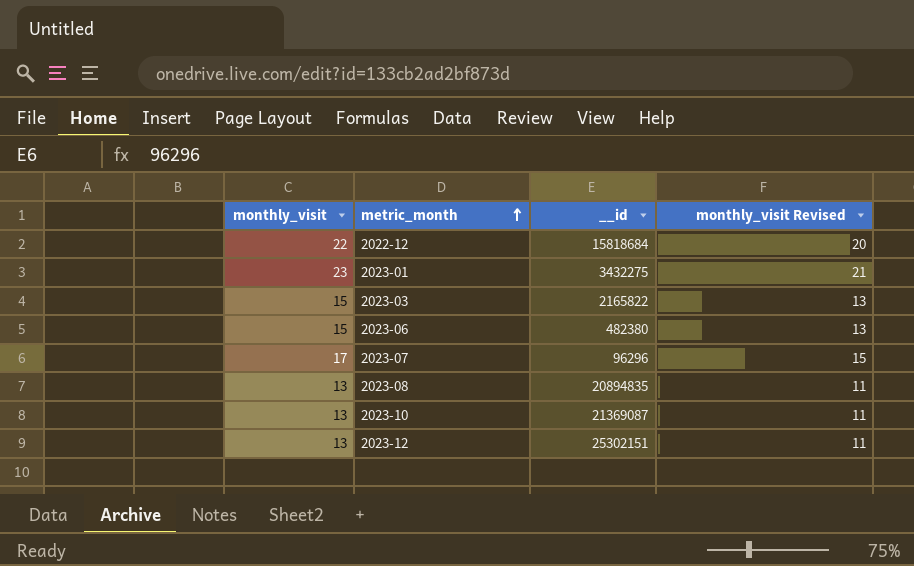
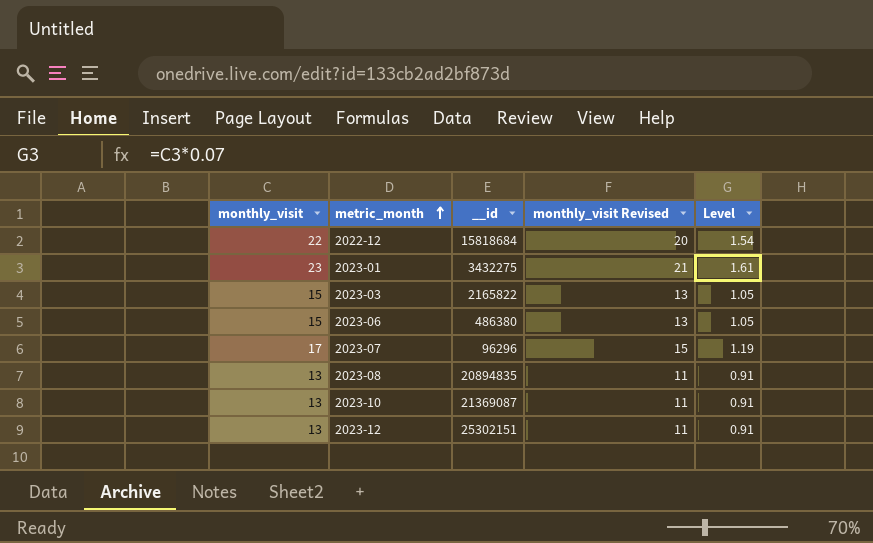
column Level | formula: none -> [monthly_visit] * 0.07
2023-06 | __id: 482380 -> 486380

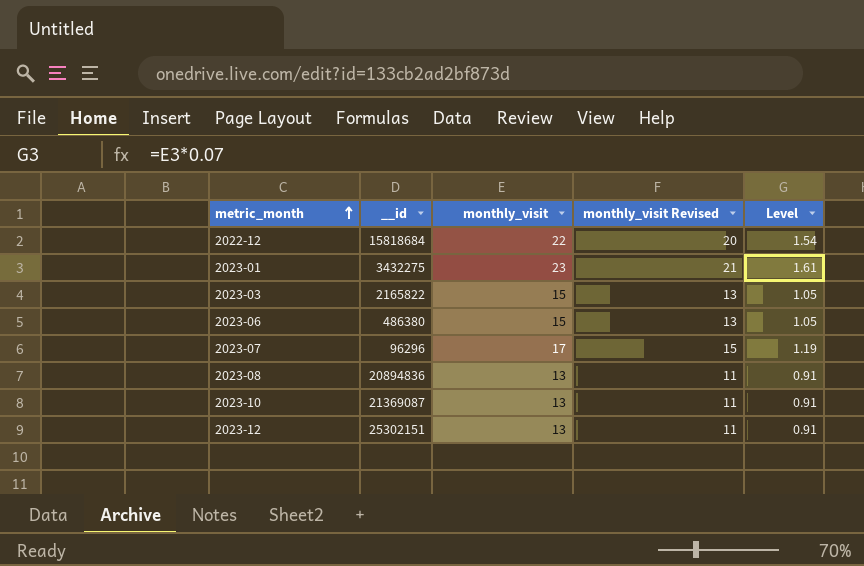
column monthly_visit | position: 1 -> 3
2023-08 | __id: 20894835 -> 20894836

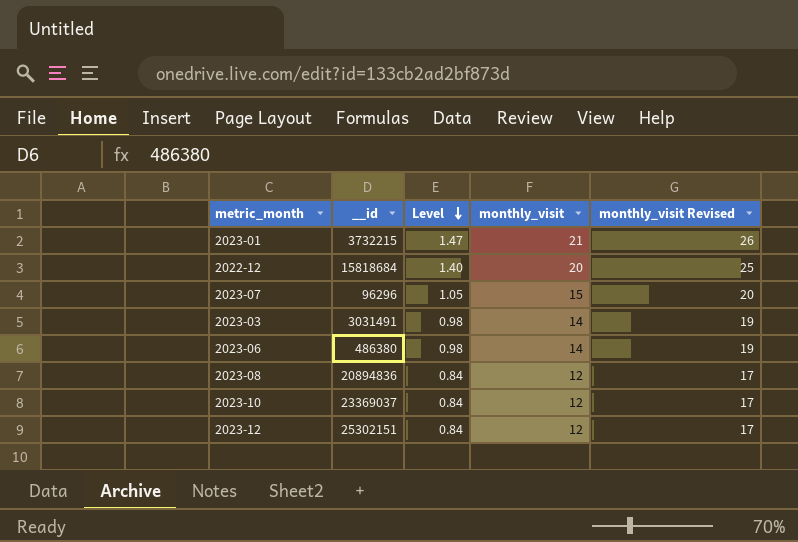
row order: metric_month ascending -> Level descending
column Level | position: 5 -> 3
column monthly_visit Revised | formula: [monthly_visit] - 2 -> [monthly_visit] + 5
2023-01 | __id: 3432275 -> 3732215
2023-01 | Level: 1.61 -> 1.47
2023-01 | monthly_visit: 23 -> 21
2022-12 | Level: 1.54 -> 1.40
2022-12 | monthly_visit: 22 -> 20
2023-07 | Level: 1.19 -> 1.05
2023-07 | monthly_visit: 17 -> 15
2023-03 | __id: 2165822 -> 3031491
2023-03 | Level: 1.05 -> 0.98
2023-03 | monthly_visit: 15 -> 14
2023-06 | Level: 1.05 -> 0.98
2023-06 | monthly_visit: 15 -> 14
2023-08 | Level: 0.91 -> 0.84
2023-08 | monthly_visit: 13 -> 12
2023-10 | __id: 21369087 -> 23369037
2023-10 | Level: 0.91 -> 0.84
2023-10 | monthly_visit: 13 -> 12
2023-12 | Level: 0.91 -> 0.84
2023-12 | monthly_visit: 13 -> 12

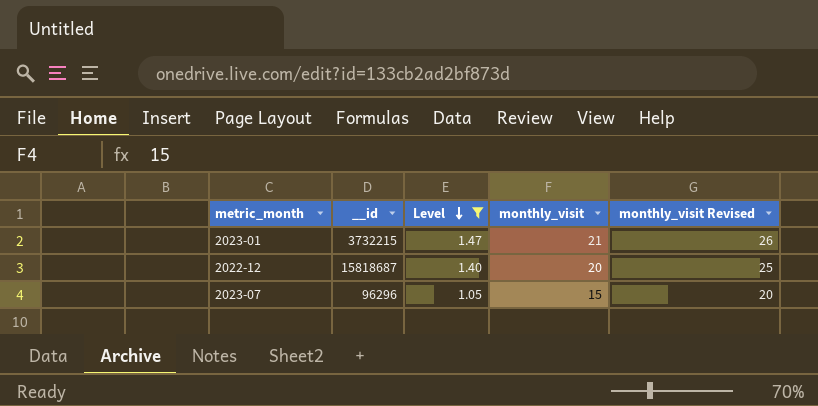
filter: none -> Level >= 1.05
2022-12 | __id: 15818684 -> 15818687

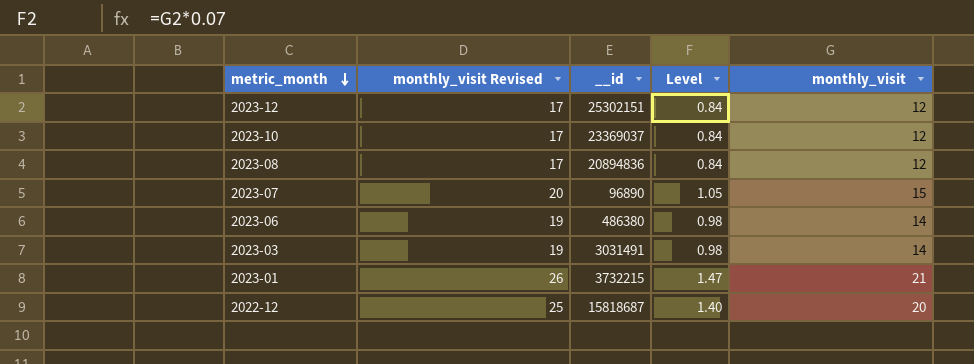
filter: Level >= 1.05 -> none
row order: Level descending -> metric_month descending
column monthly_visit Revised | position: 5 -> 2
2023-07 | __id: 96296 -> 96890

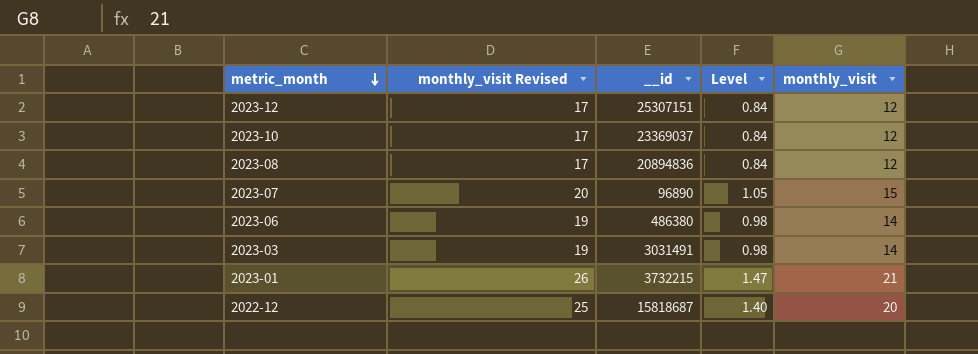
2023-12 | __id: 25302151 -> 25307151

